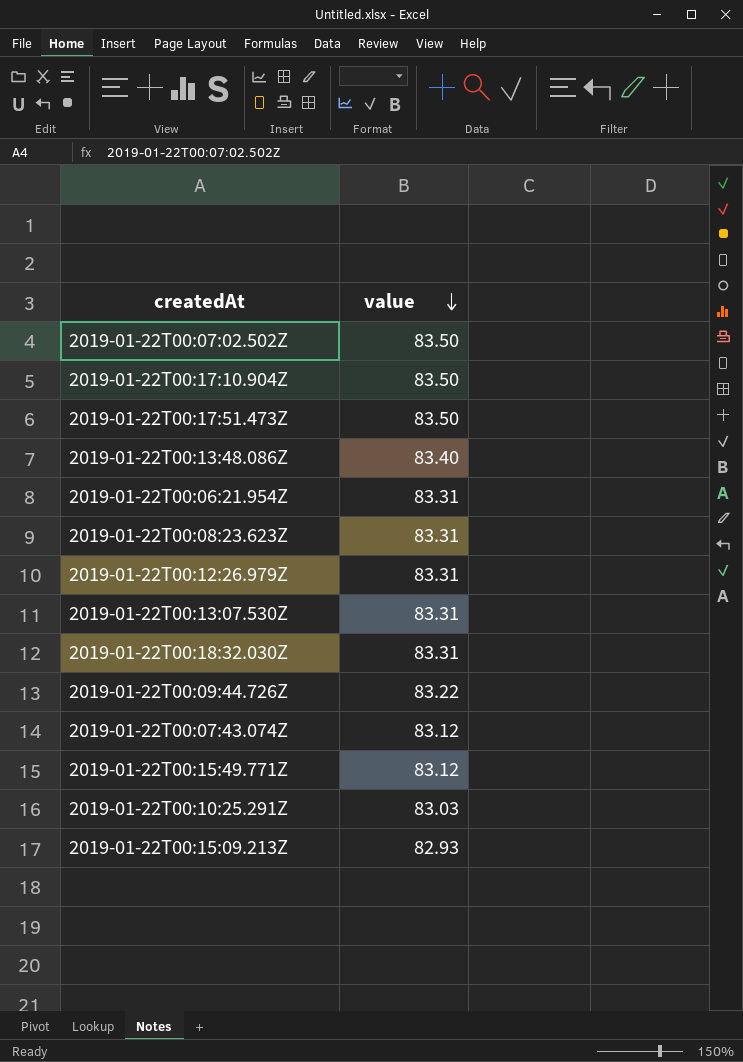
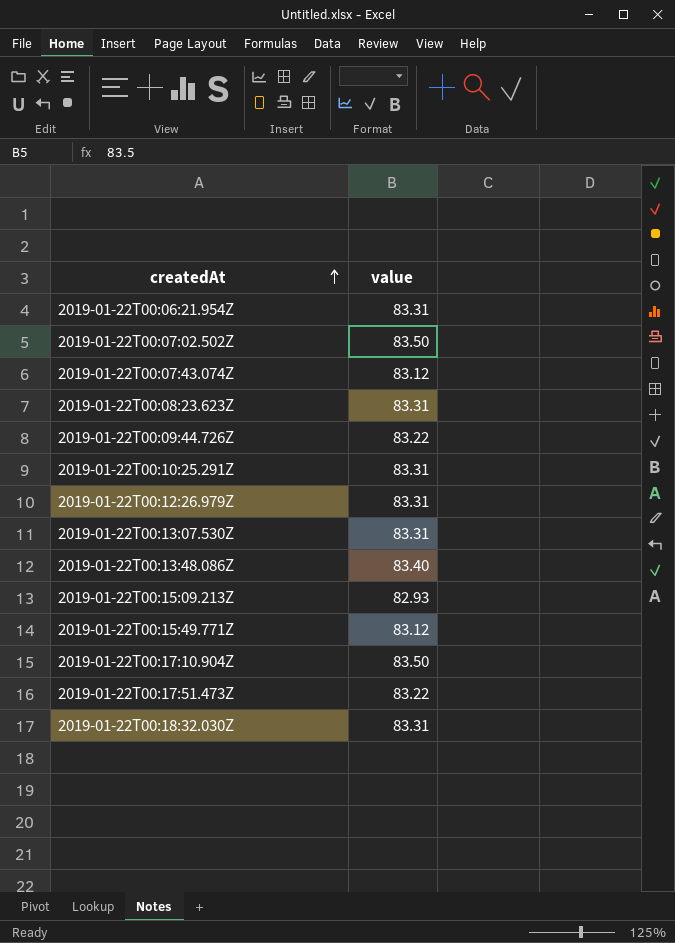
row order: value descending -> createdAt ascending
2019-01-22T00:10:25.291Z | value: 83.03 -> 83.31
2019-01-22T00:17:51.473Z | value: 83.50 -> 83.22

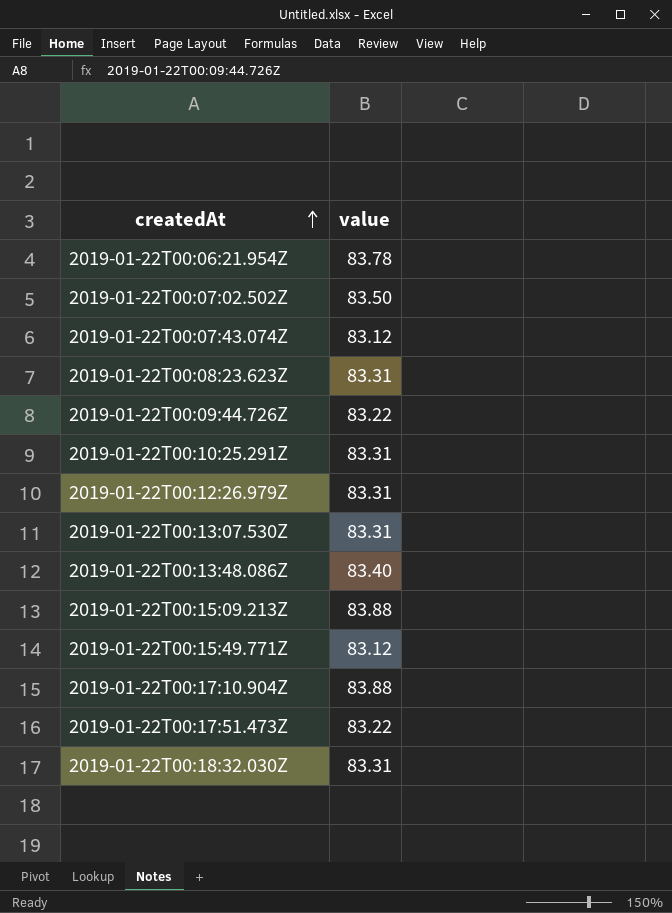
2019-01-22T00:06:21.954Z | value: 83.31 -> 83.78
2019-01-22T00:15:09.213Z | value: 82.93 -> 83.88
2019-01-22T00:17:10.904Z | value: 83.50 -> 83.88

